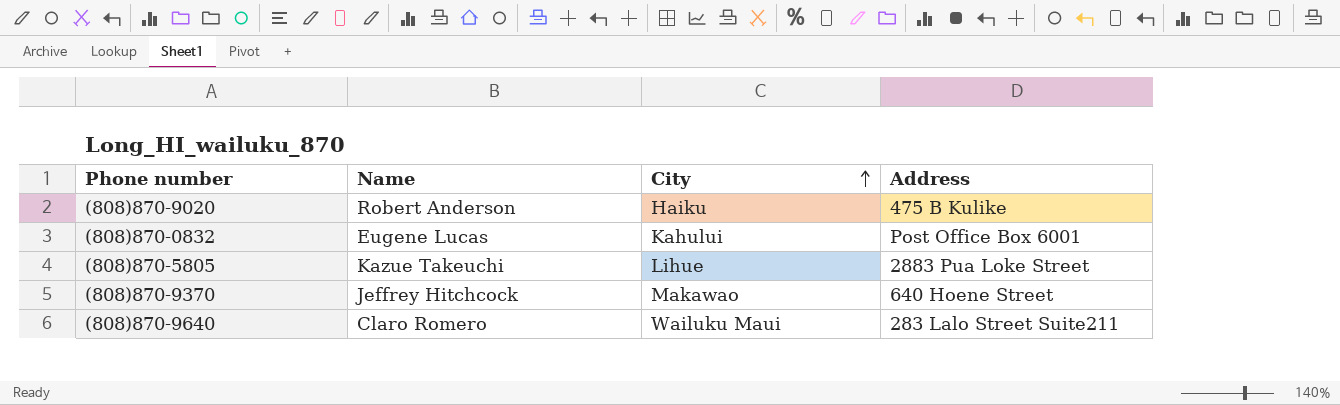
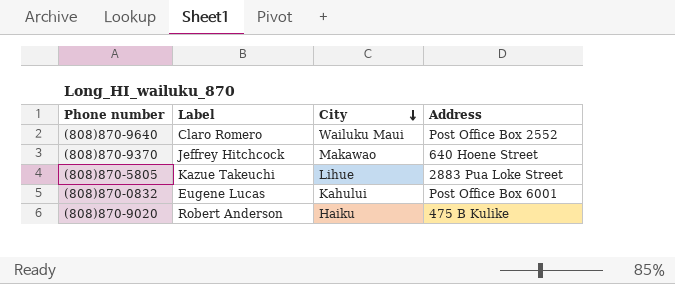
row order: City ascending -> City descending
column name: Name -> Label
(808)870-9640 | Address: 283 Lalo Street Suite211 -> Post Office Box 2552

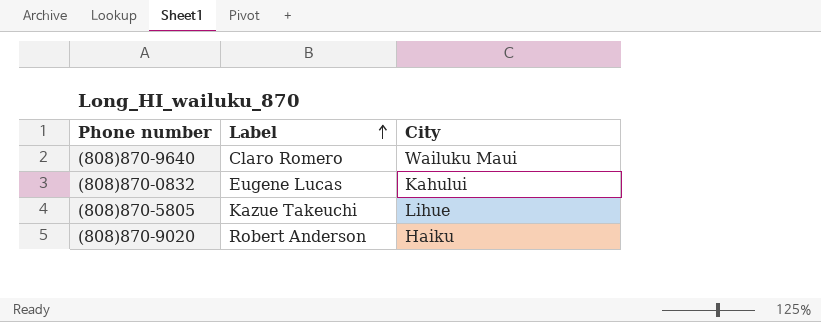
row order: City descending -> Label ascending
column Address | position: 4 -> none
row (808)870-9370: Jeffrey Hitchcock | Makawao | 640 Hoene Street -> none

